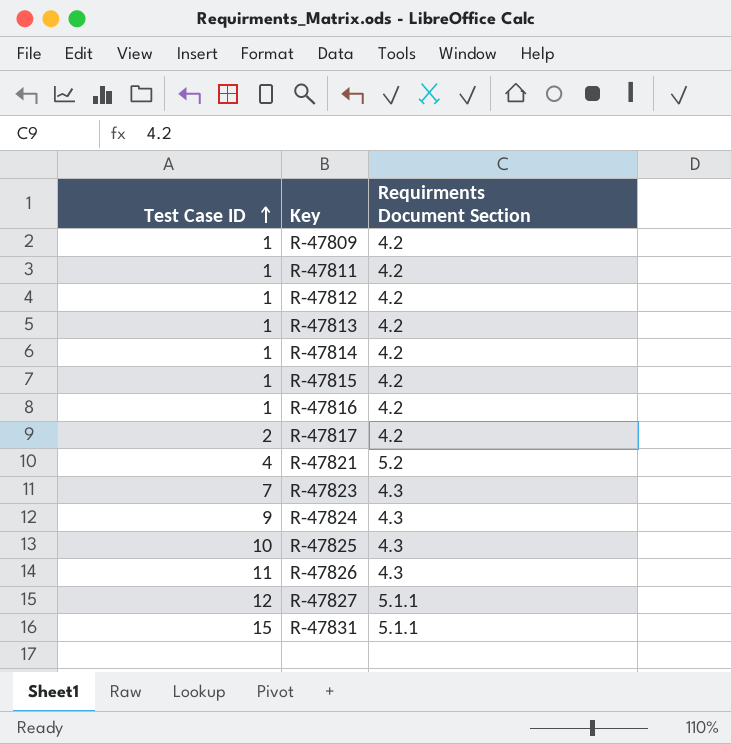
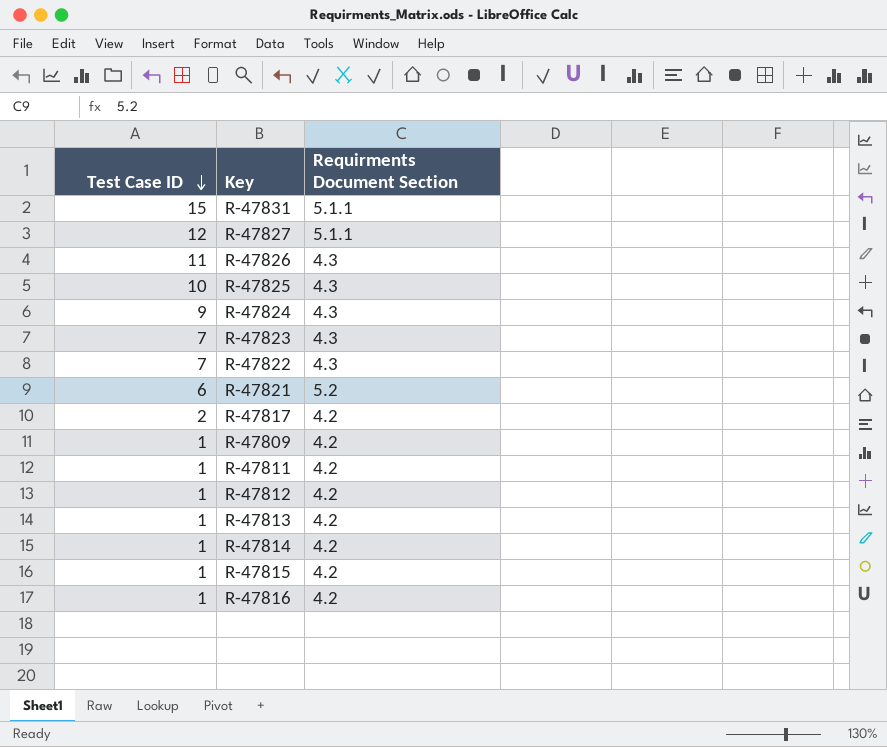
row order: Test Case ID ascending -> Test Case ID descending
row R-47822: none -> 7 | 4.3
R-47821 | Test Case ID: 4 -> 6

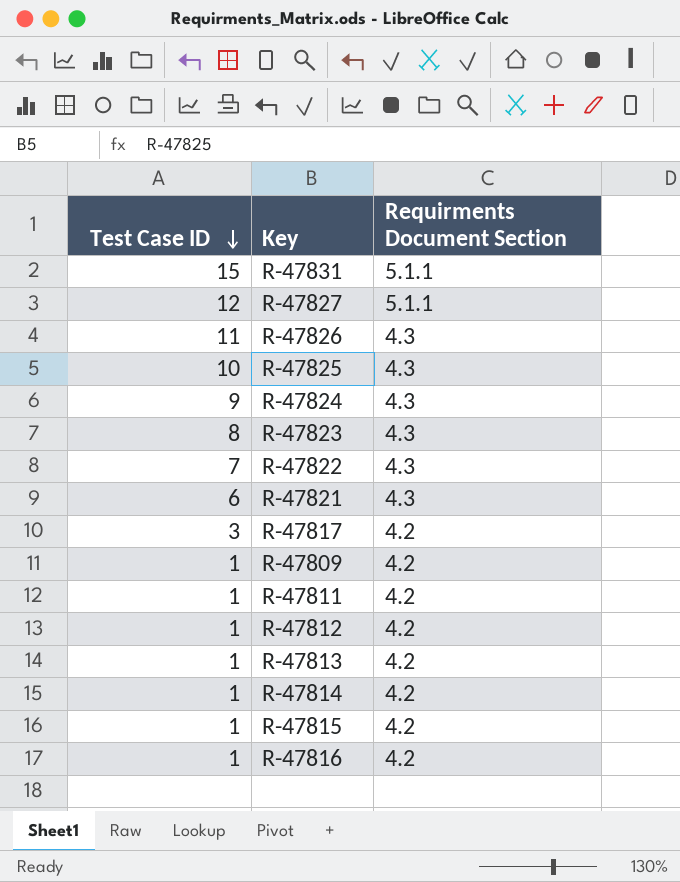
R-47823 | Test Case ID: 7 -> 8
R-47821 | Requirments Document Section: 5.2 -> 4.3
R-47817 | Test Case ID: 2 -> 3

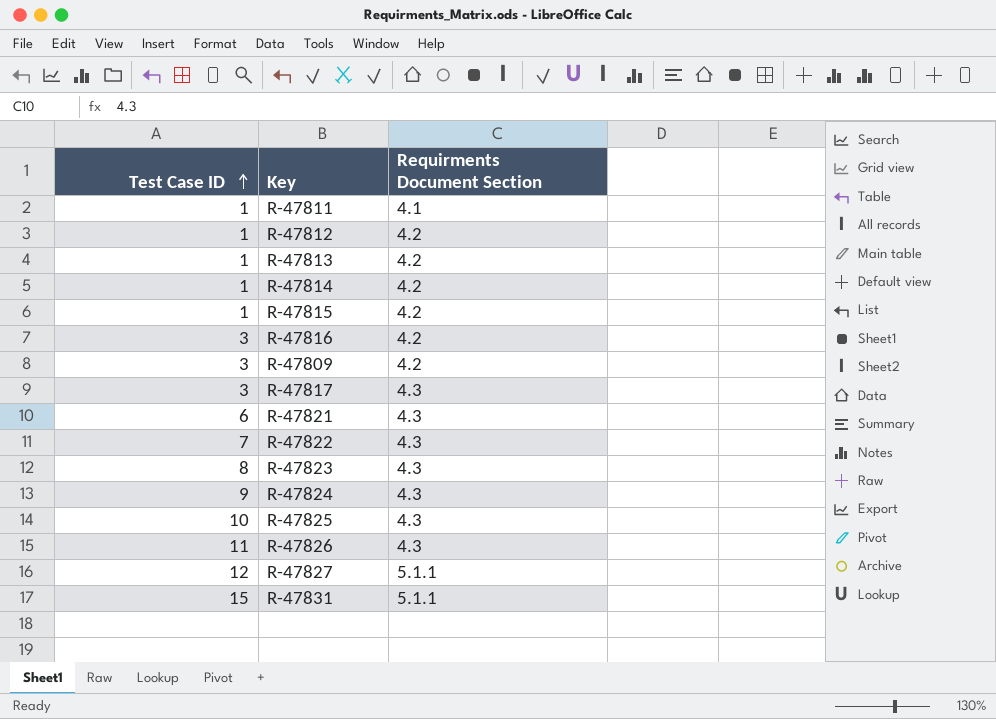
row order: Test Case ID descending -> Test Case ID ascending
R-47811 | Requirments Document Section: 4.2 -> 4.1
R-47816 | Test Case ID: 1 -> 3
R-47809 | Test Case ID: 1 -> 3
R-47817 | Requirments Document Section: 4.2 -> 4.3

